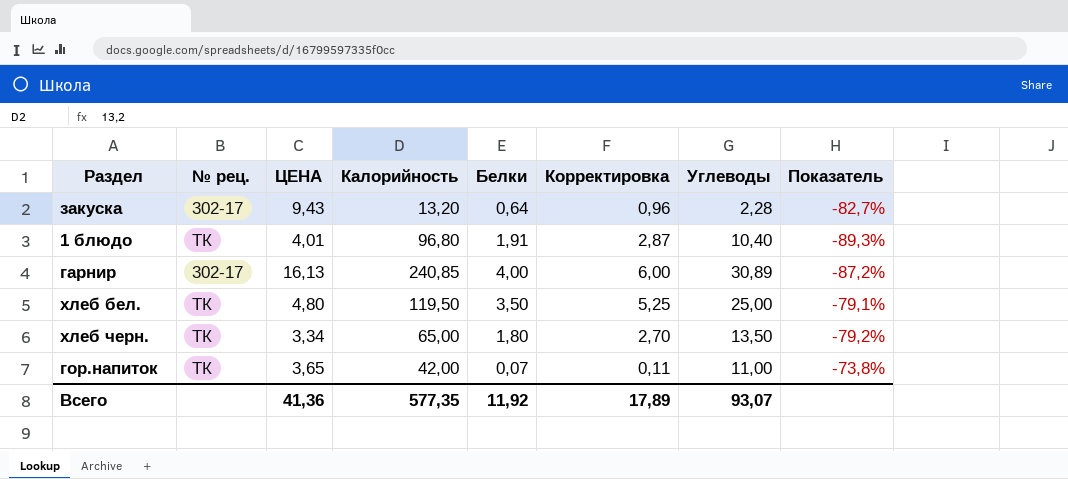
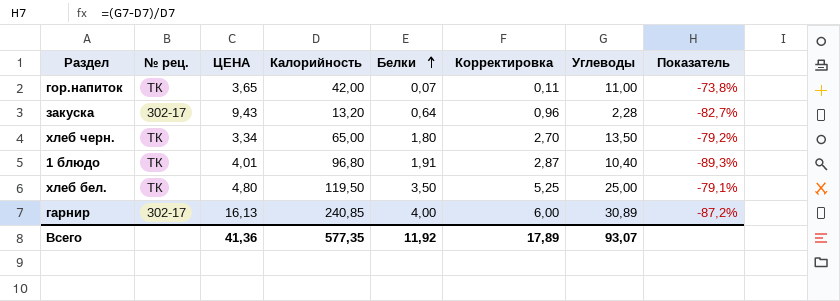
row order: none -> Белки ascending

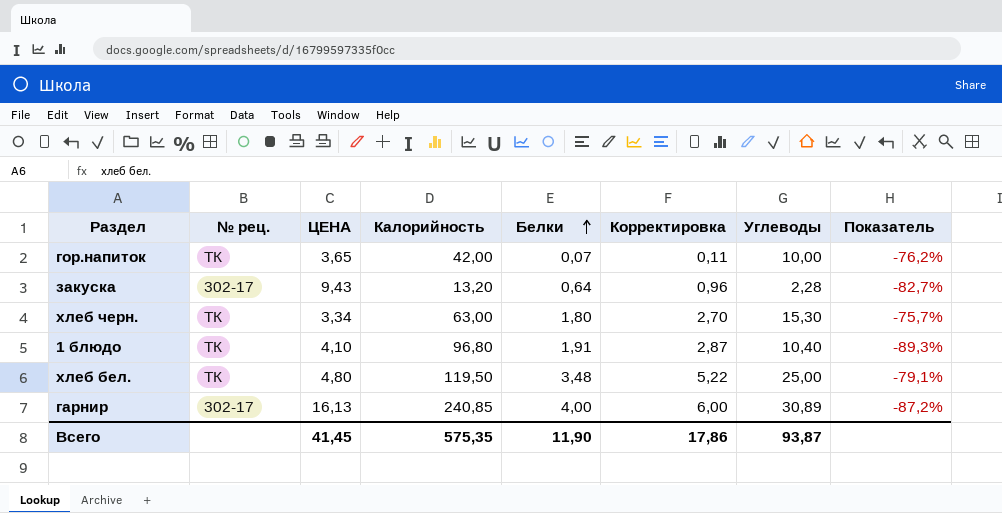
гор.напиток | Углеводы: 11,00 -> 10,00
гор.напиток | Показатель: -73,8% -> -76,2%
хлеб черн. | Калорийность: 65,00 -> 63,00
хлеб черн. | Углеводы: 13,50 -> 15,30
хлеб черн. | Показатель: -79,2% -> -75,7%
1 блюдо | ЦЕНА: 4,01 -> 4,10
хлеб бел. | Белки: 3,50 -> 3,48
хлеб бел. | Корректировка: 5,25 -> 5,22
Всего | ЦЕНА: 41,36 -> 41,45
Всего | Калорийность: 577,35 -> 575,35
Всего | Белки: 11,92 -> 11,90
Всего | Корректировка: 17,89 -> 17,86
Всего | Углеводы: 93,07 -> 93,87

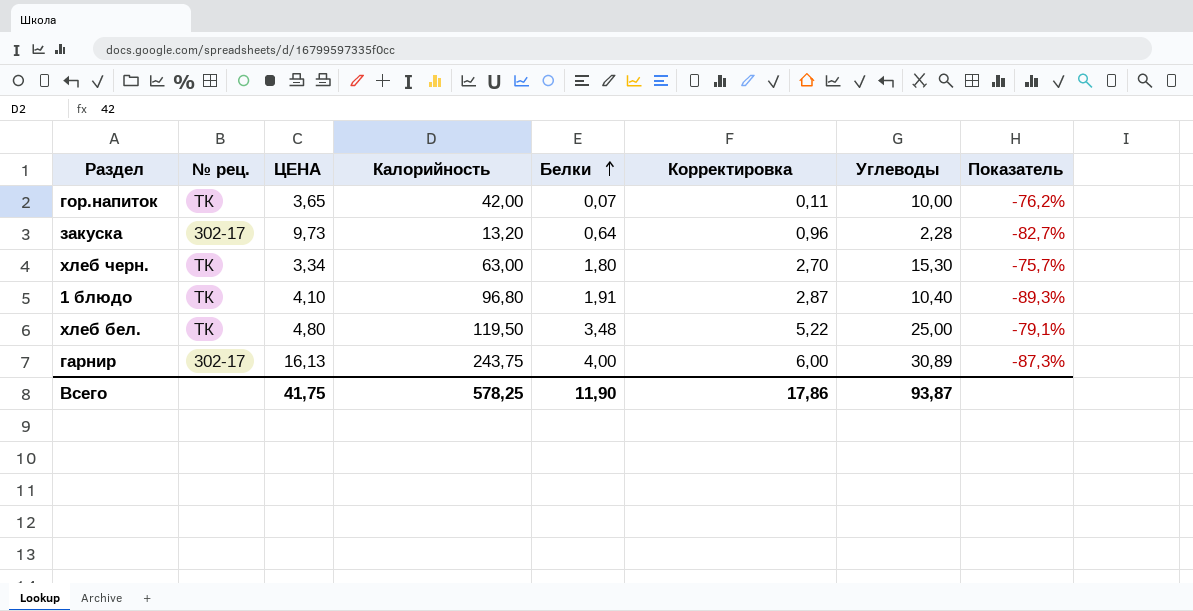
закуска | ЦЕНА: 9,43 -> 9,73
гарнир | Калорийность: 240,85 -> 243,75
гарнир | Показатель: -87,2% -> -87,3%
Всего | ЦЕНА: 41,45 -> 41,75
Всего | Калорийность: 575,35 -> 578,25

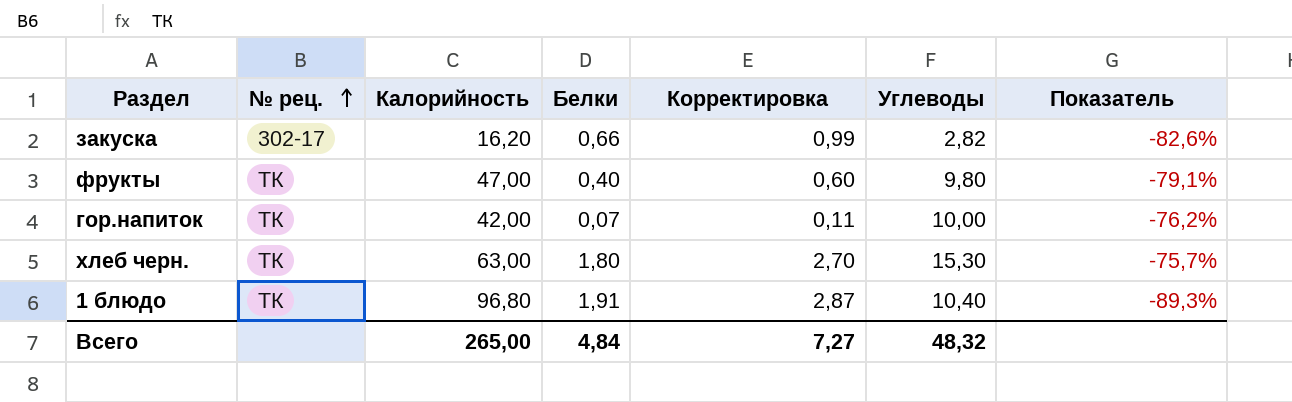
row order: Белки ascending -> № рец. ascending
column ЦЕНА | position: 3 -> none
row хлеб бел.: ТК | 4,80 | 119,50 | 3,48 | 5,22 | 25,00 | -79,1% -> none
row гарнир: 302-17 | 16,13 | 243,75 | 4,00 | 6,00 | 30,89 | -87,3% -> none
закуска | Калорийность: 13,20 -> 16,20
закуска | Белки: 0,64 -> 0,66
закуска | Корректировка: 0,96 -> 0,99
закуска | Углеводы: 2,28 -> 2,82
закуска | Показатель: -82,7% -> -82,6%
row фрукты: none -> ТК | 47,00 | 0,40 | 0,60 | 9,80 | -79,1%
Всего | Калорийность: 578,25 -> 265,00
Всего | Белки: 11,90 -> 4,84
Всего | Корректировка: 17,86 -> 7,27
Всего | Углеводы: 93,87 -> 48,32

